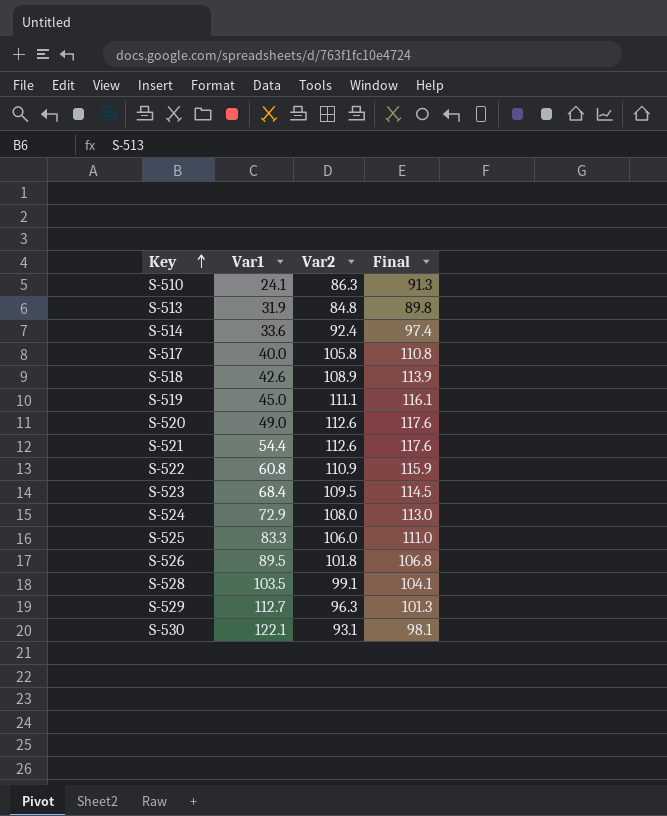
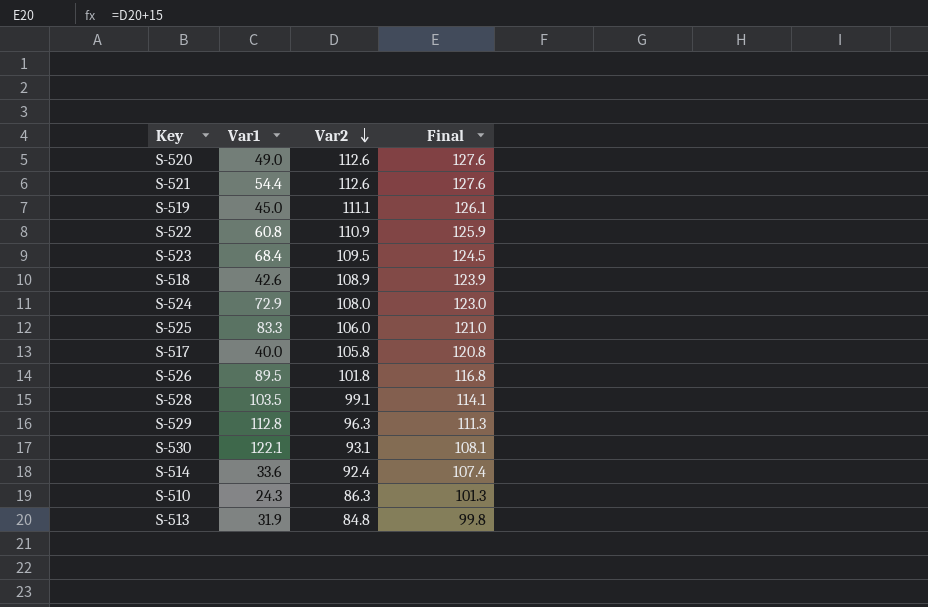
row order: Key ascending -> Var2 descending
column Final | formula: [Var2] + 5 -> [Var2] + 15
S-529 | Var1: 112.7 -> 112.8
S-510 | Var1: 24.1 -> 24.3

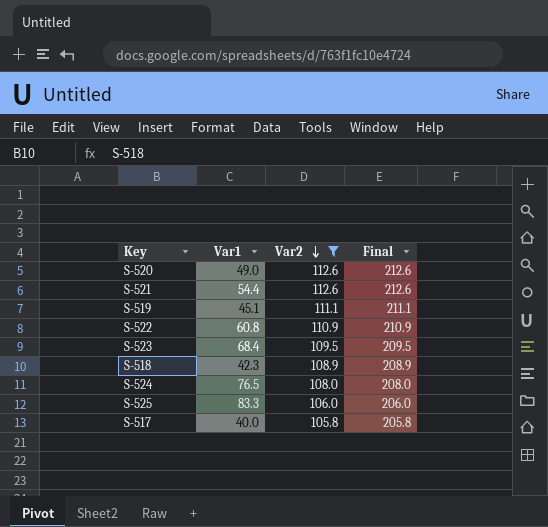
filter: none -> Var2 >= 105.8
column Final | formula: [Var2] + 15 -> [Var2] + 100
S-519 | Var1: 45.0 -> 45.1
S-518 | Var1: 42.6 -> 42.3
S-524 | Var1: 72.9 -> 76.5

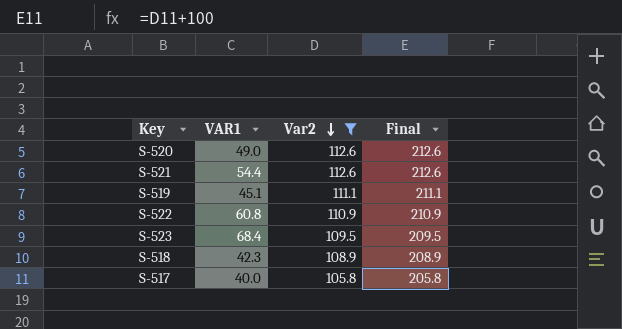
column name: Var1 -> VAR1
row S-524: 76.5 | 108.0 | 208.0 -> none
row S-525: 83.3 | 106.0 | 206.0 -> none

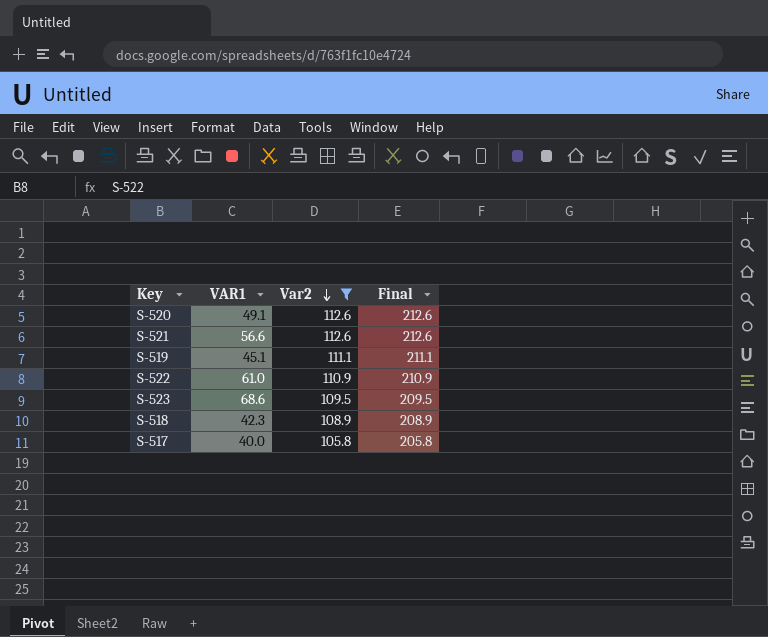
S-520 | VAR1: 49.0 -> 49.1
S-521 | VAR1: 54.4 -> 56.6
S-522 | VAR1: 60.8 -> 61.0
S-523 | VAR1: 68.4 -> 68.6

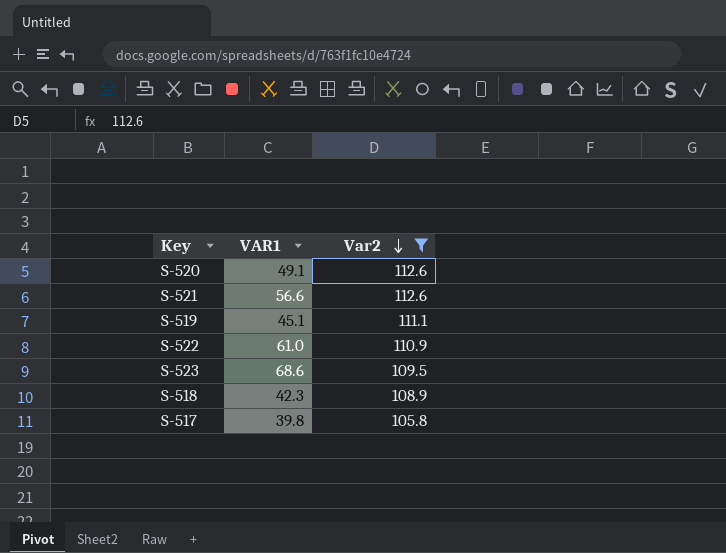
column Final | formula: [Var2] + 100 -> none
S-517 | VAR1: 40.0 -> 39.8

